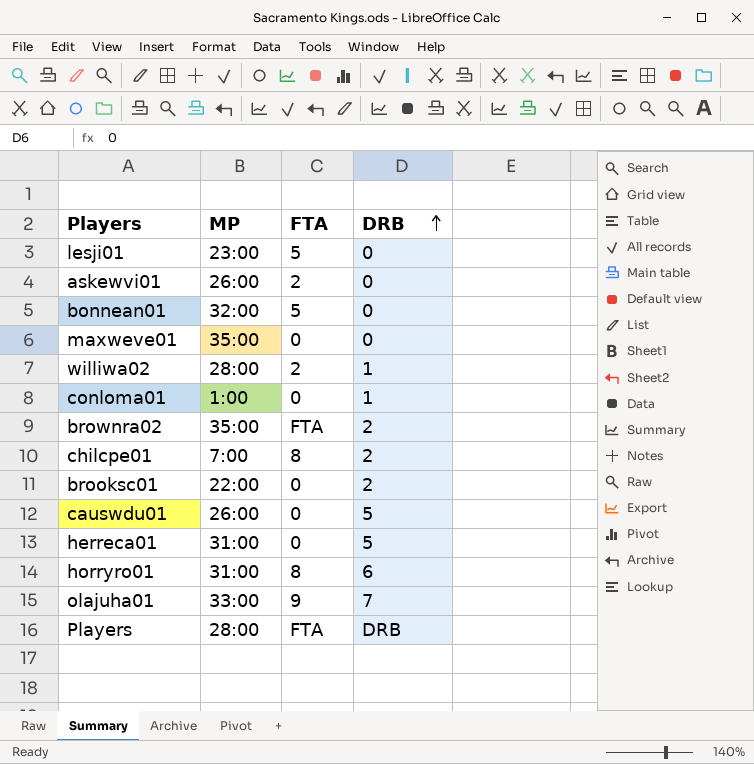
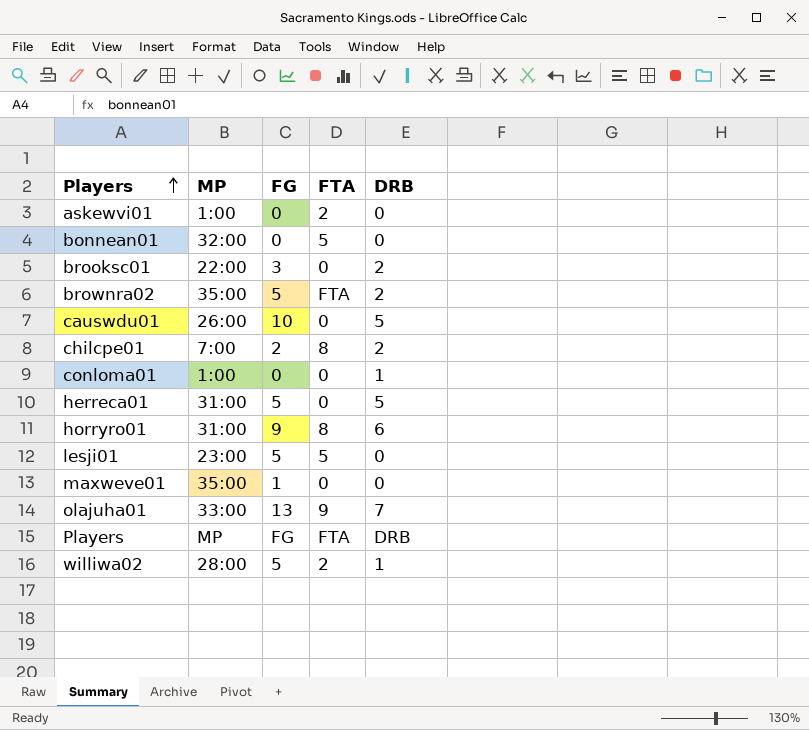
row order: DRB ascending -> Players ascending
column FG | position: none -> 3
askewvi01 | MP: 26:00 -> 1:00
Players | MP: 28:00 -> MP

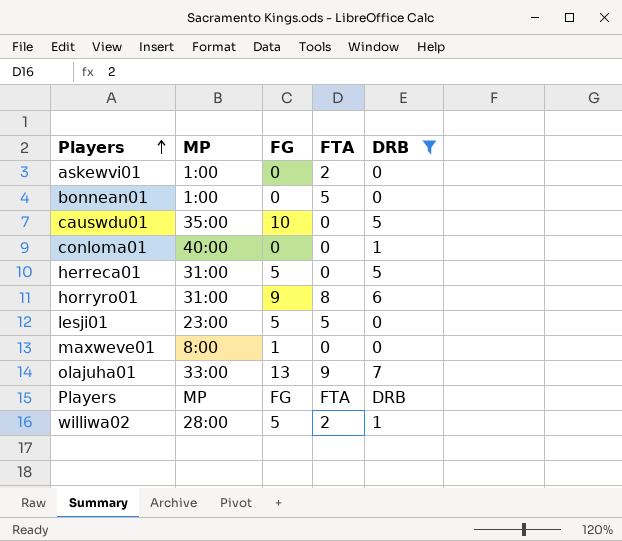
filter: none -> DRB != 2
bonnean01 | MP: 32:00 -> 1:00
causwdu01 | MP: 26:00 -> 35:00
conloma01 | MP: 1:00 -> 40:00
maxweve01 | MP: 35:00 -> 8:00

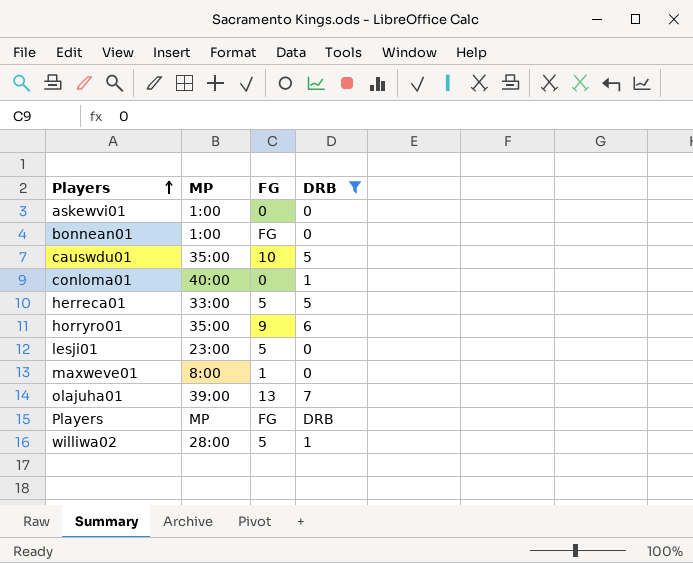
column FTA | position: 4 -> none
bonnean01 | FG: 0 -> FG
herreca01 | MP: 31:00 -> 33:00
horryro01 | MP: 31:00 -> 35:00
olajuha01 | MP: 33:00 -> 39:00

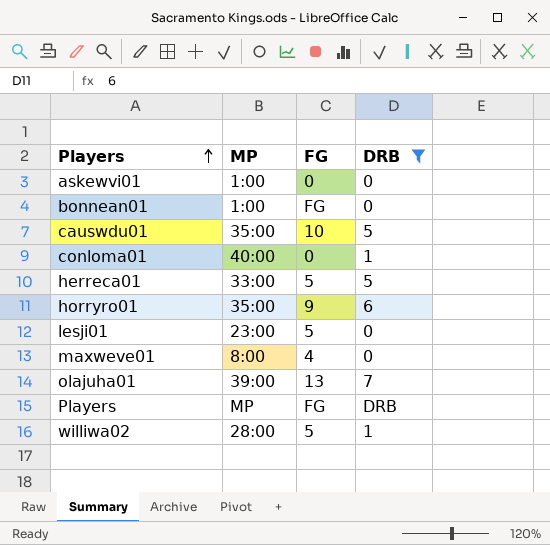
maxweve01 | FG: 1 -> 4

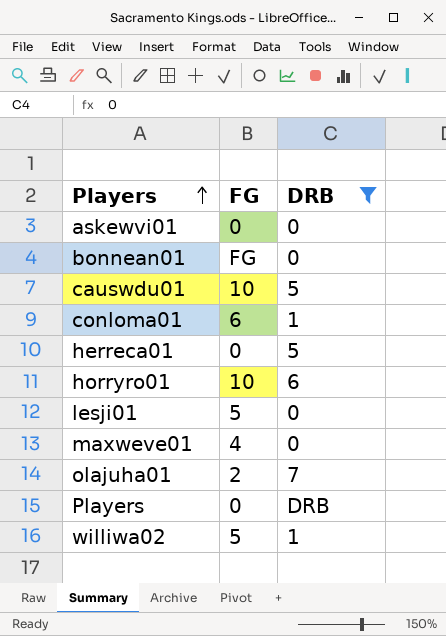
column MP | position: 2 -> none
conloma01 | FG: 0 -> 6
herreca01 | FG: 5 -> 0
horryro01 | FG: 9 -> 10
olajuha01 | FG: 13 -> 2
Players | FG: FG -> 0

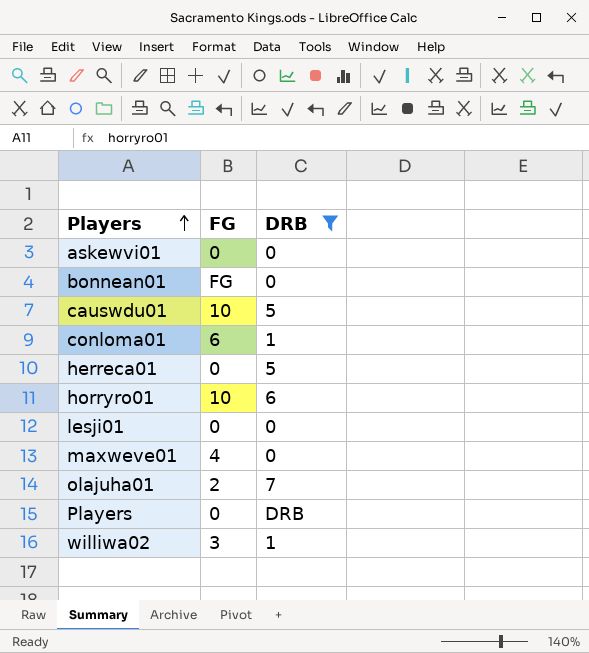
lesji01 | FG: 5 -> 0
williwa02 | FG: 5 -> 3

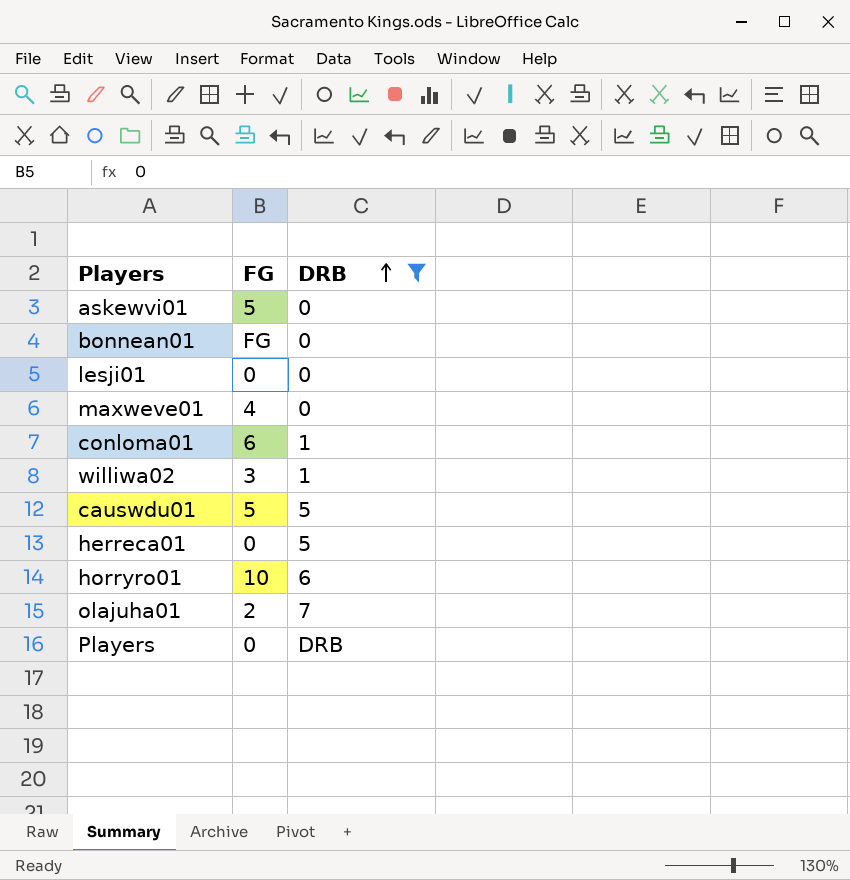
row order: Players ascending -> DRB ascending
askewvi01 | FG: 0 -> 5
causwdu01 | FG: 10 -> 5

